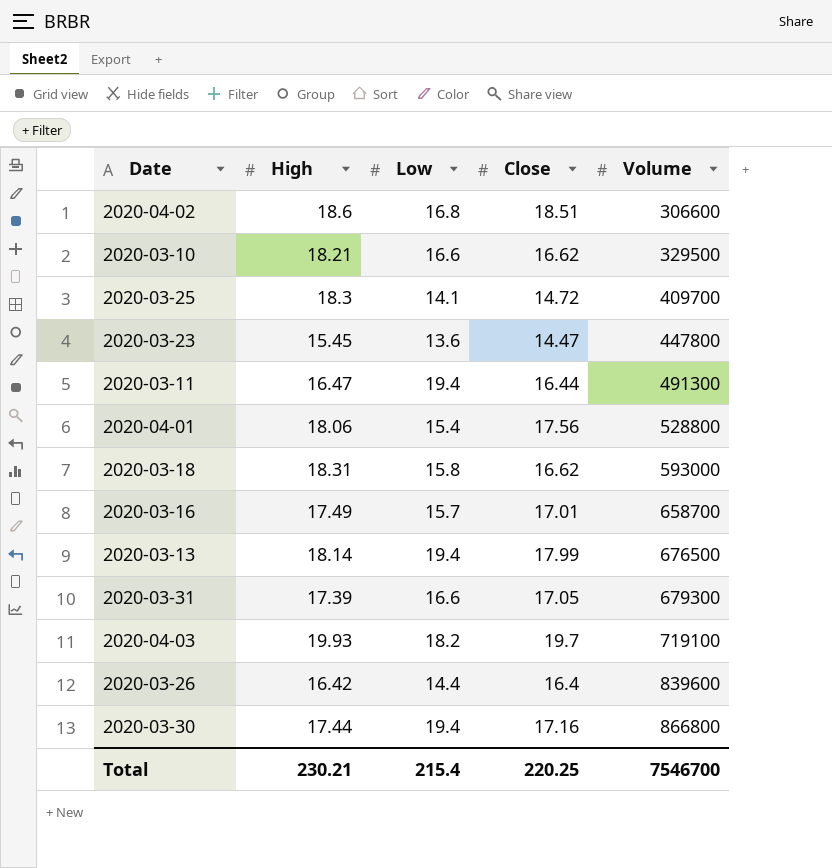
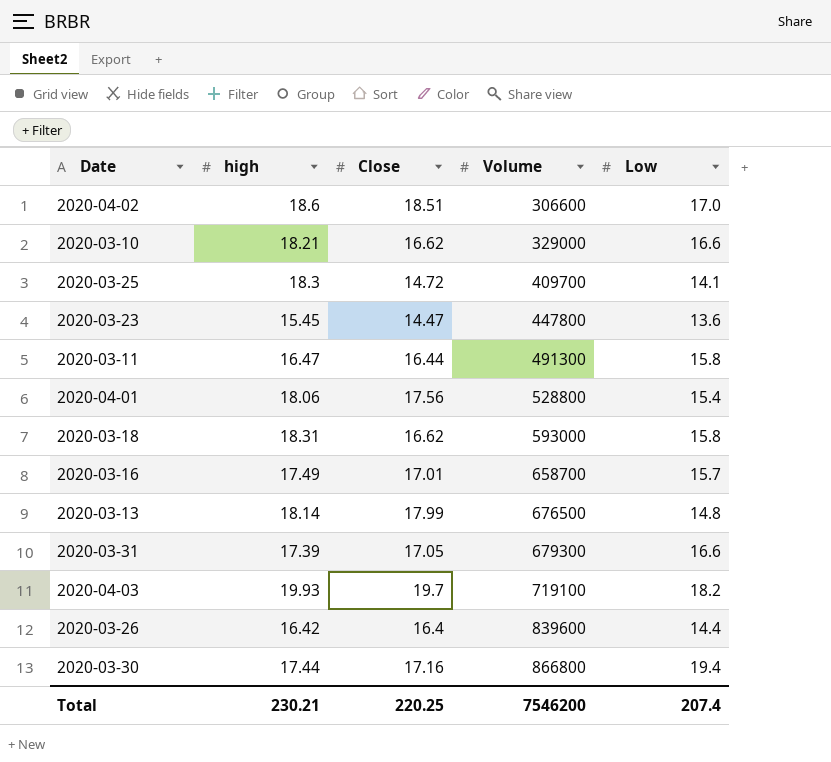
column name: High -> high
column Low | position: 3 -> 5
2020-04-02 | Low: 16.8 -> 17.0
2020-03-10 | Volume: 329500 -> 329000
2020-03-11 | Low: 19.4 -> 15.8
2020-03-13 | Low: 19.4 -> 14.8
Total | Volume: 7546700 -> 7546200
Total | Low: 215.4 -> 207.4

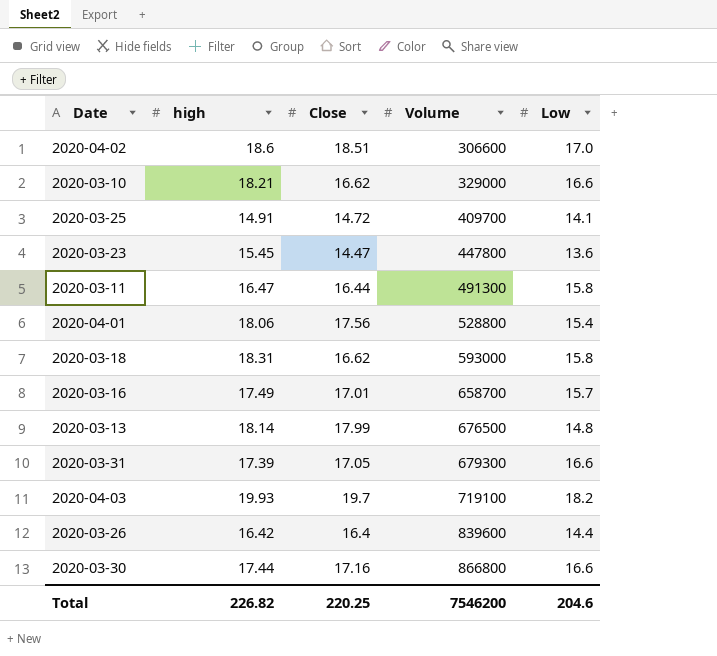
2020-03-25 | high: 18.3 -> 14.91
2020-03-30 | Low: 19.4 -> 16.6
Total | high: 230.21 -> 226.82
Total | Low: 207.4 -> 204.6

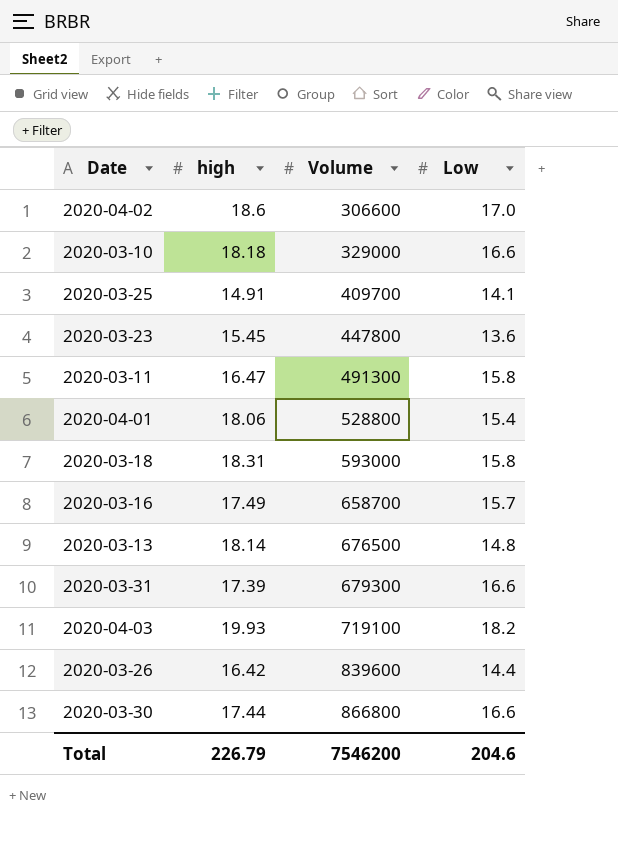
column Close | position: 3 -> none
2020-03-10 | high: 18.21 -> 18.18
Total | high: 226.82 -> 226.79

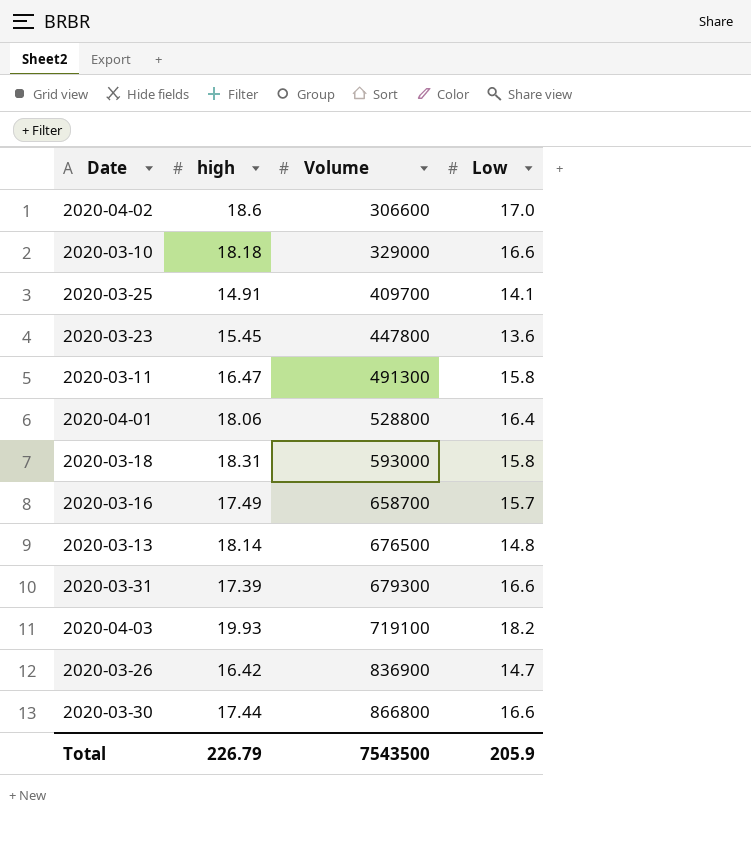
2020-04-01 | Low: 15.4 -> 16.4
2020-03-26 | Volume: 839600 -> 836900
2020-03-26 | Low: 14.4 -> 14.7
Total | Volume: 7546200 -> 7543500
Total | Low: 204.6 -> 205.9

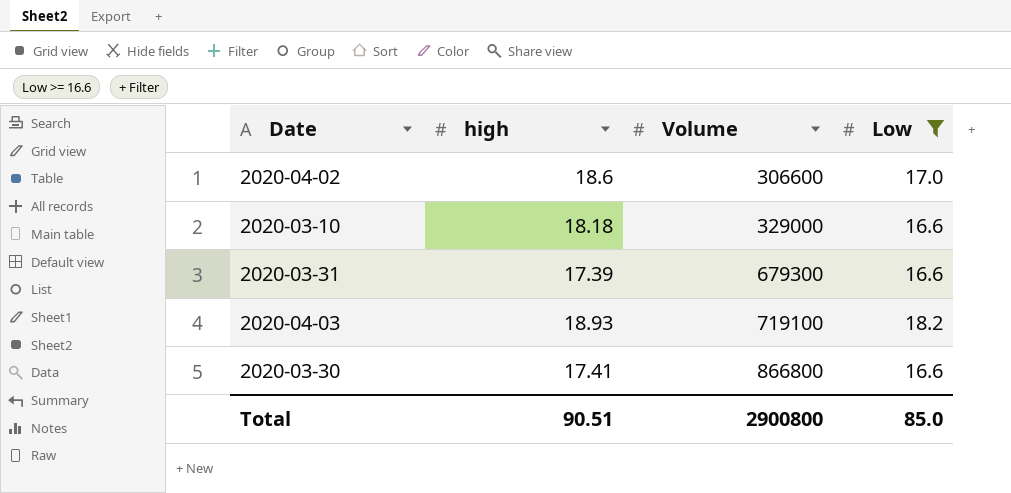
filter: none -> Low >= 16.6
2020-04-03 | high: 19.93 -> 18.93
2020-03-30 | high: 17.44 -> 17.41
Total | high: 226.79 -> 90.51
Total | Volume: 7543500 -> 2900800
Total | Low: 205.9 -> 85.0

